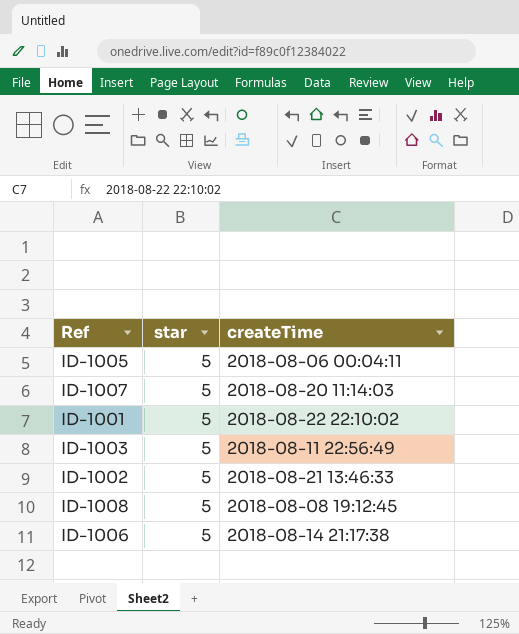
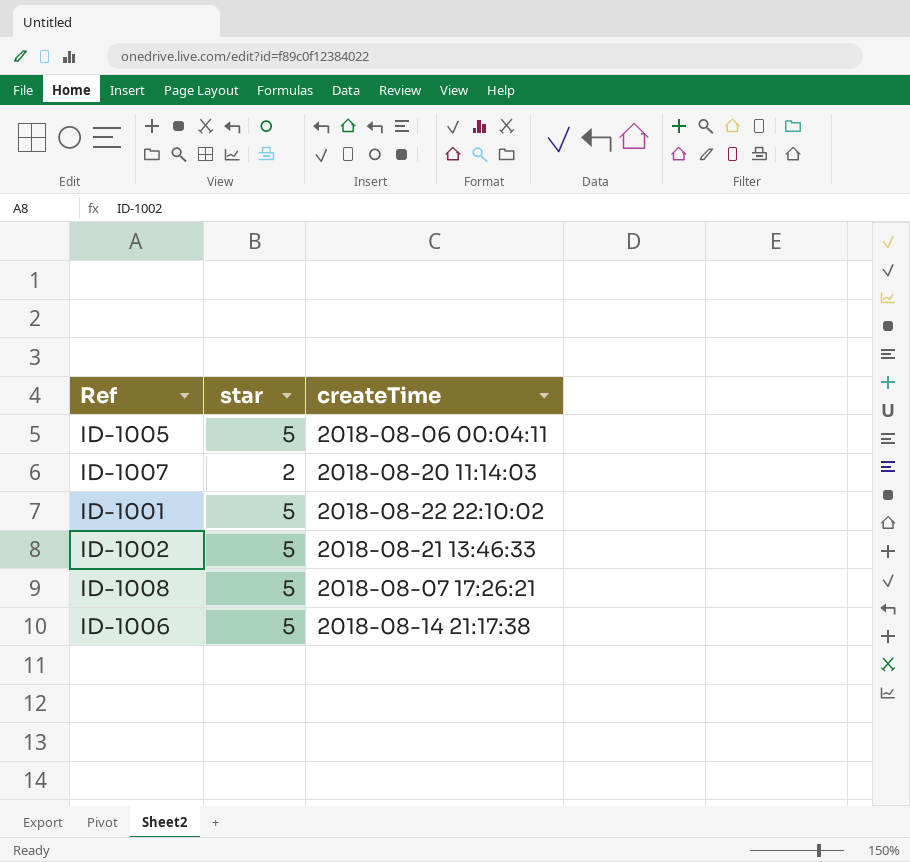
row ID-1003: 5 | 2018-08-11 22:56:49 -> none
ID-1007 | star: 5 -> 2
ID-1008 | createTime: 2018-08-08 19:12:45 -> 2018-08-07 17:26:21

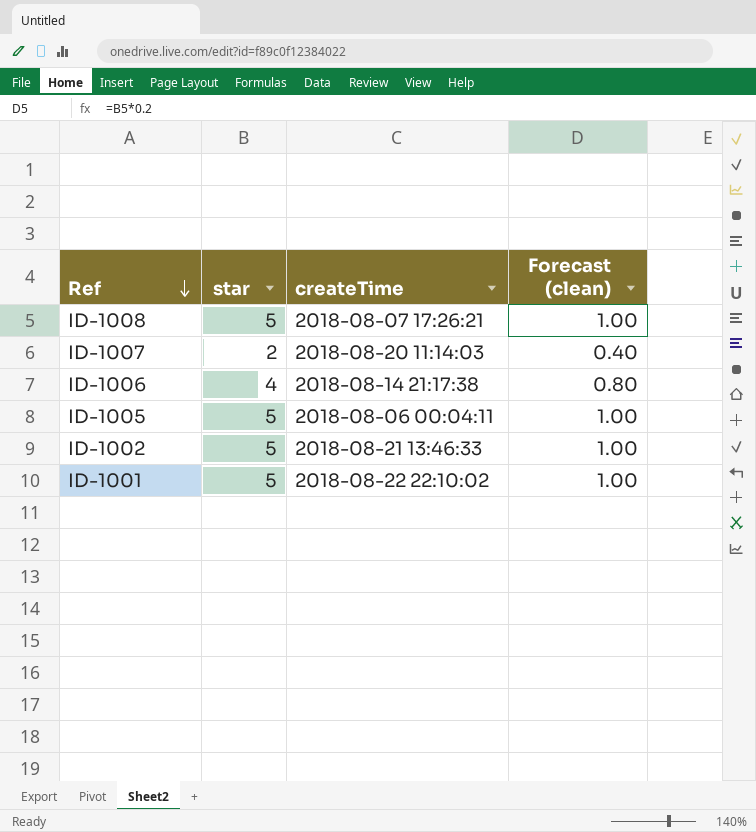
row order: none -> Ref descending
column Forecast (clean) | formula: none -> [star] * 0.2
ID-1006 | star: 5 -> 4

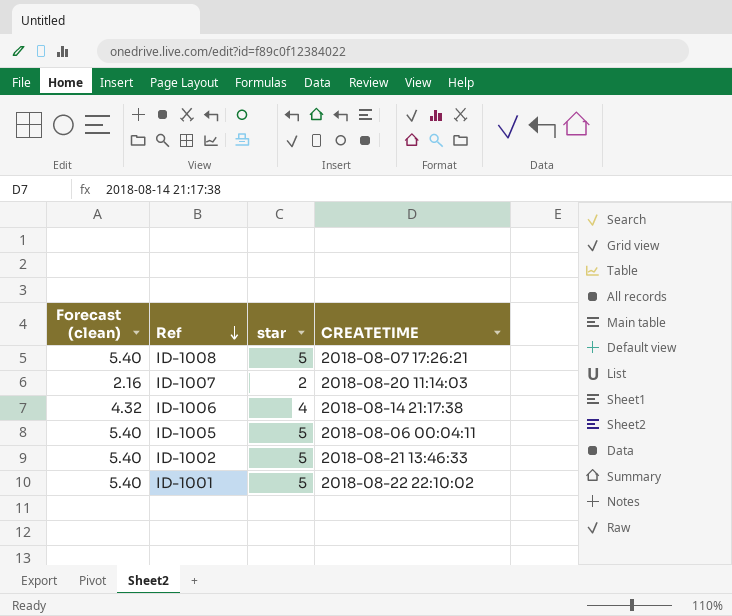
column Forecast (clean) | formula: [star] * 0.2 -> [star] * 1.08
column Forecast (clean) | position: 4 -> 1
column name: createTime -> CREATETIME

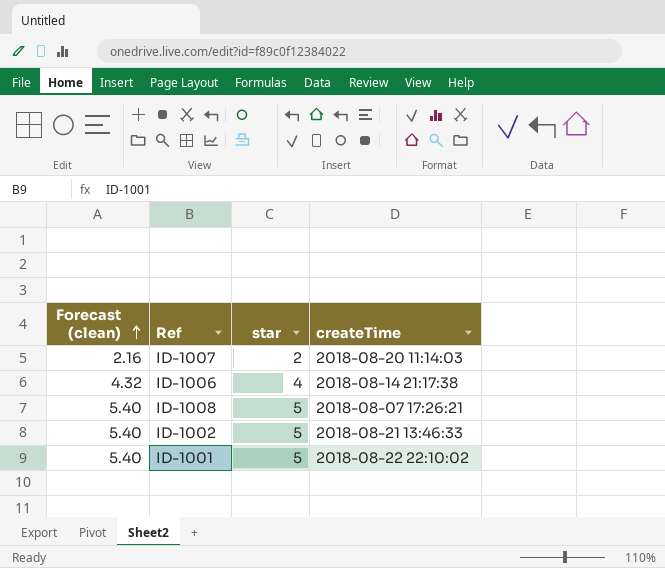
row order: Ref descending -> Forecast (clean) ascending
column name: CREATETIME -> createTime
row ID-1005: 5.40 | 5 | 2018-08-06 00:04:11 -> none

